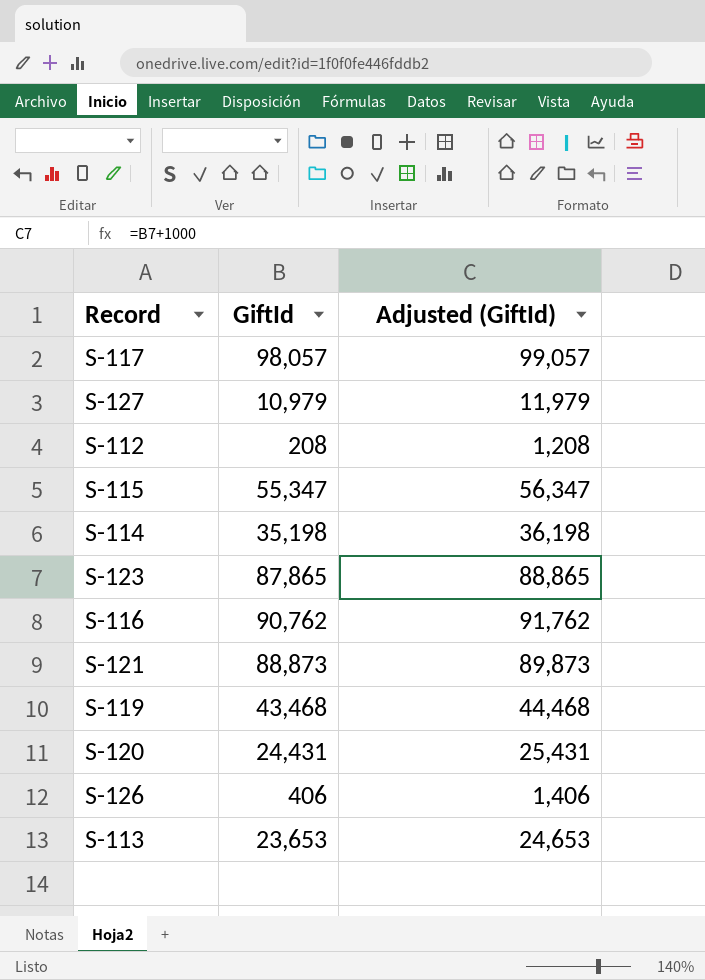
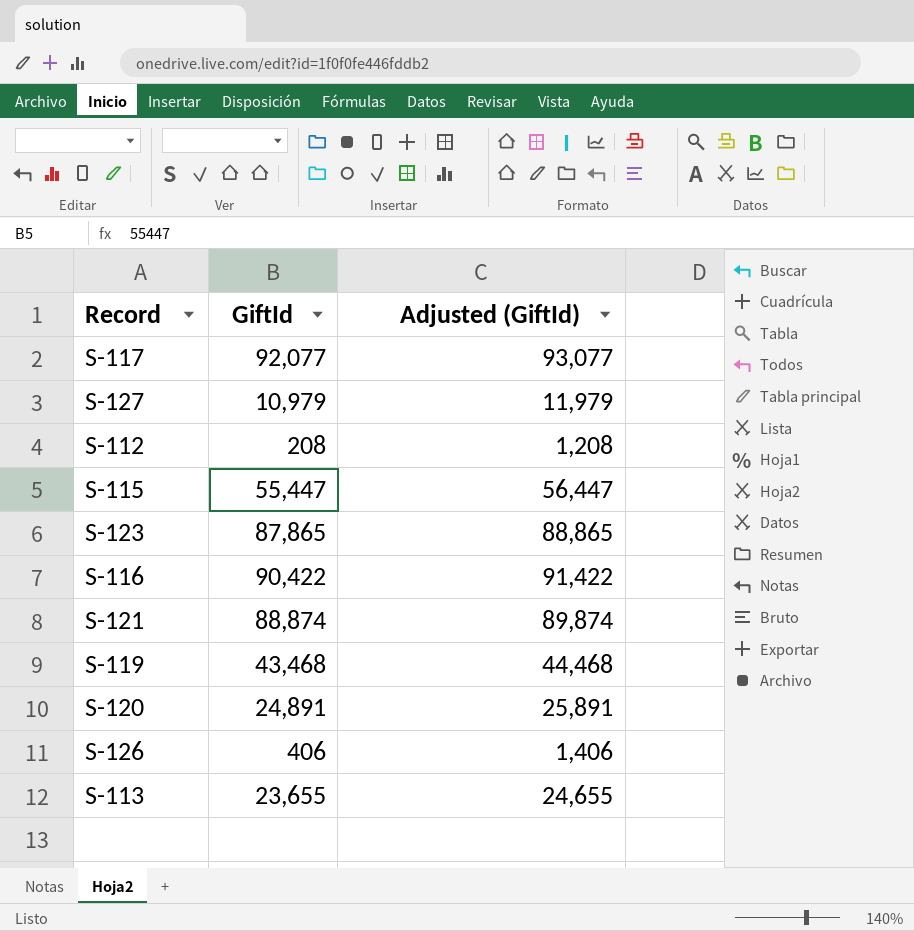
row S-114: 35,198 | 36,198 -> none
S-117 | GiftId: 98,057 -> 92,077
S-117 | Adjusted (GiftId): 99,057 -> 93,077
S-115 | GiftId: 55,347 -> 55,447
S-115 | Adjusted (GiftId): 56,347 -> 56,447
S-116 | GiftId: 90,762 -> 90,422
S-116 | Adjusted (GiftId): 91,762 -> 91,422
S-121 | GiftId: 88,873 -> 88,874
S-121 | Adjusted (GiftId): 89,873 -> 89,874
S-120 | GiftId: 24,431 -> 24,891
S-120 | Adjusted (GiftId): 25,431 -> 25,891
S-113 | GiftId: 23,653 -> 23,655
S-113 | Adjusted (GiftId): 24,653 -> 24,655

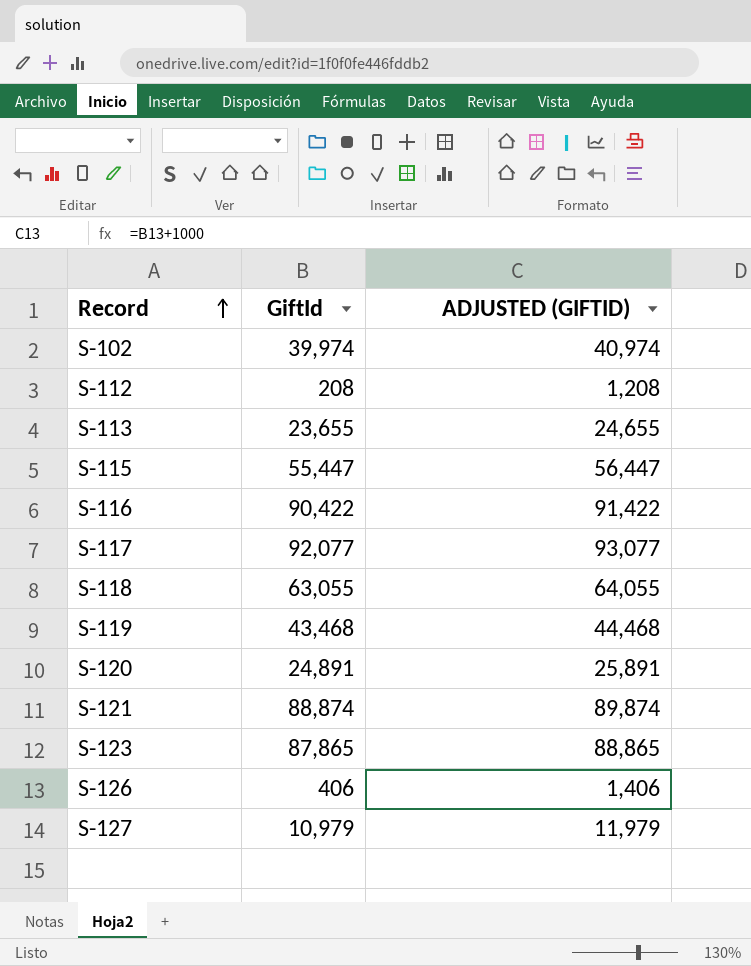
row order: none -> Record ascending
column name: Adjusted (GiftId) -> ADJUSTED (GIFTID)
row S-102: none -> 39,974 | 40,974
row S-118: none -> 63,055 | 64,055

